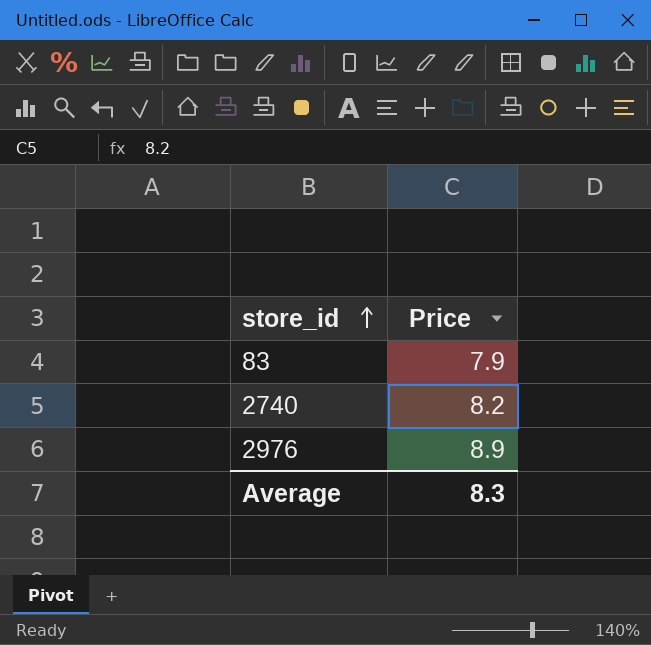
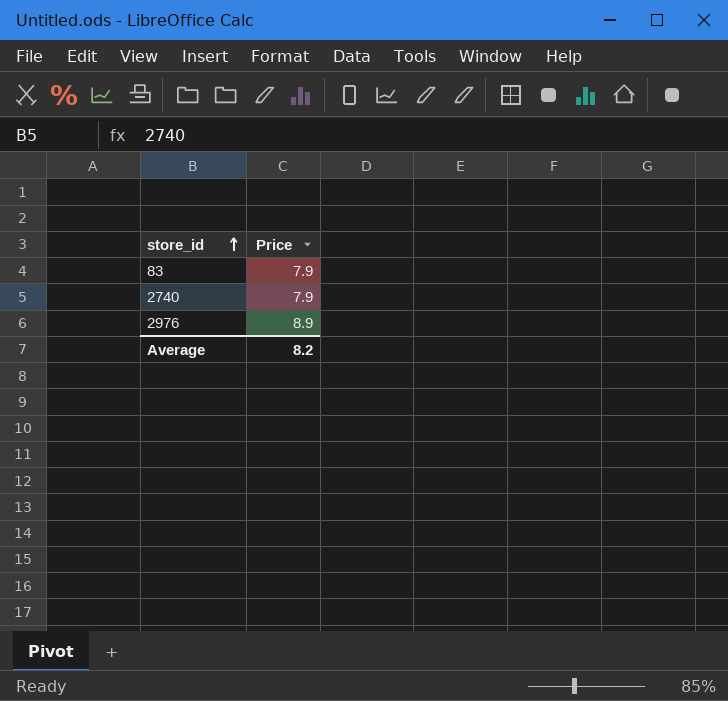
2740 | Price: 8.2 -> 7.9
Average | Price: 8.3 -> 8.2

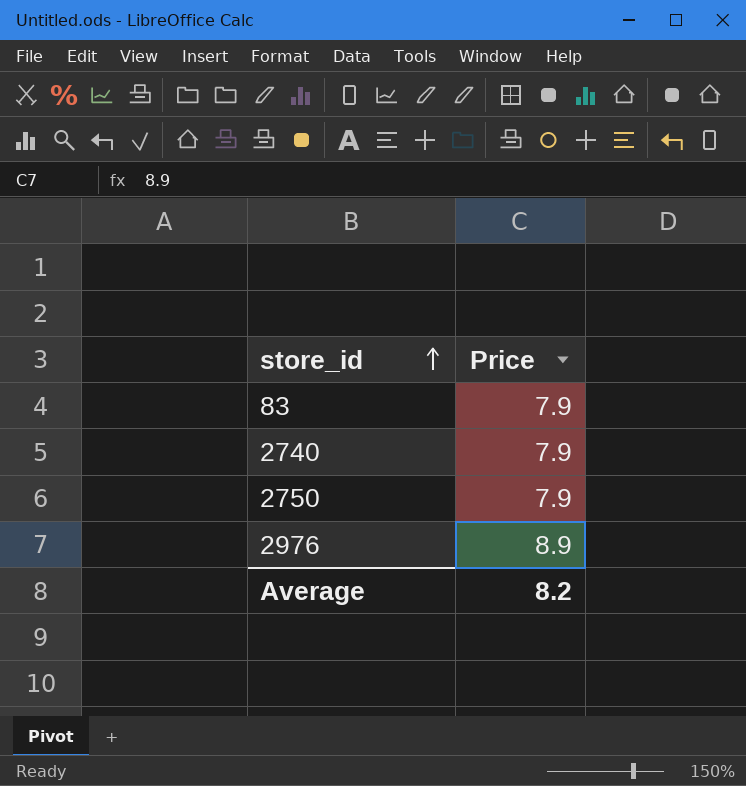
row 2750: none -> 7.9

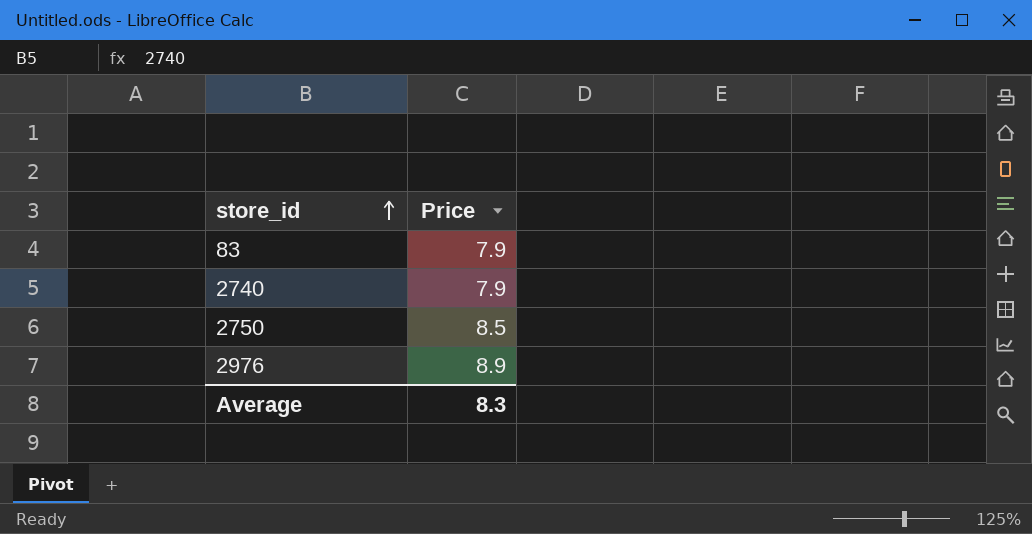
2750 | Price: 7.9 -> 8.5
Average | Price: 8.2 -> 8.3

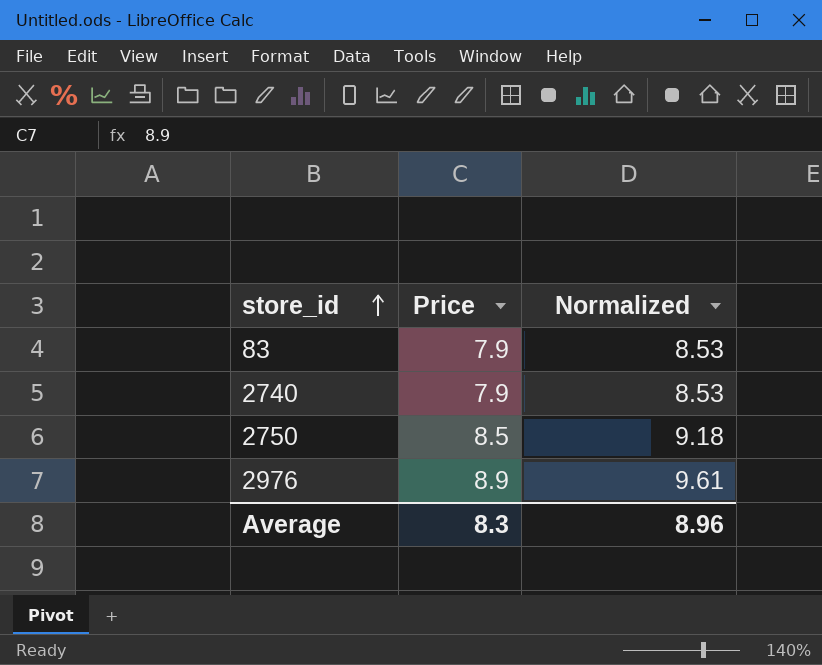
column Normalized | formula: none -> [Price] * 1.08

